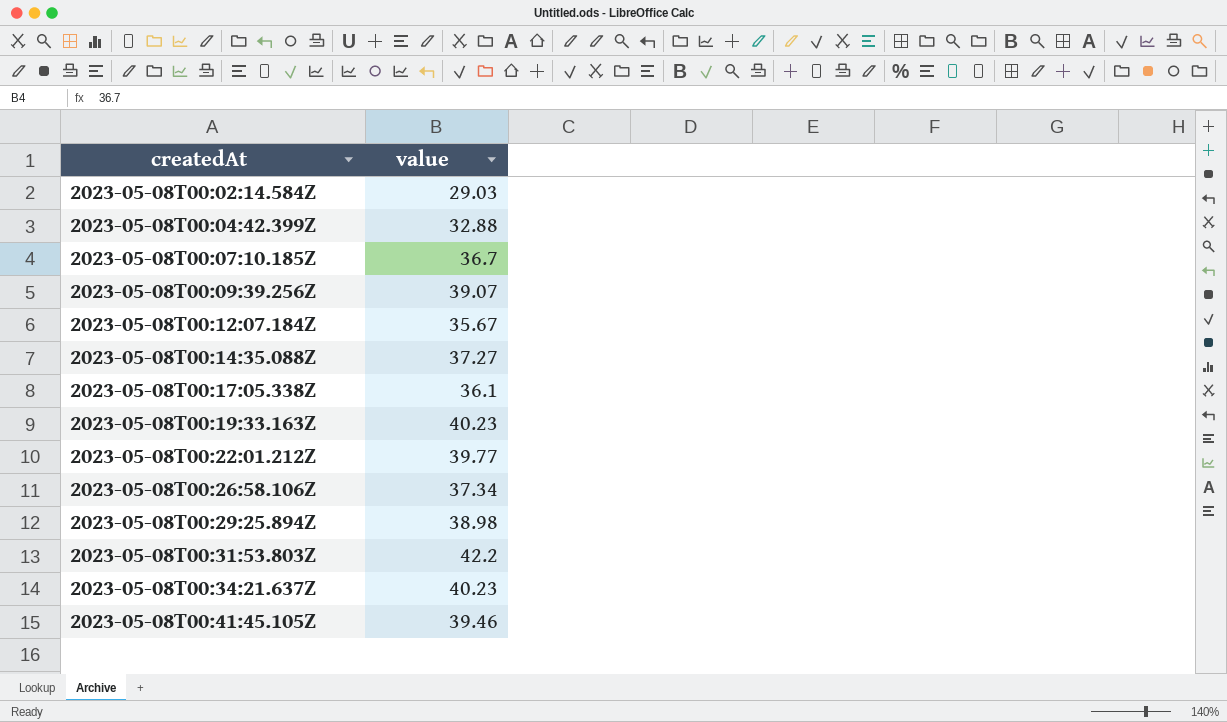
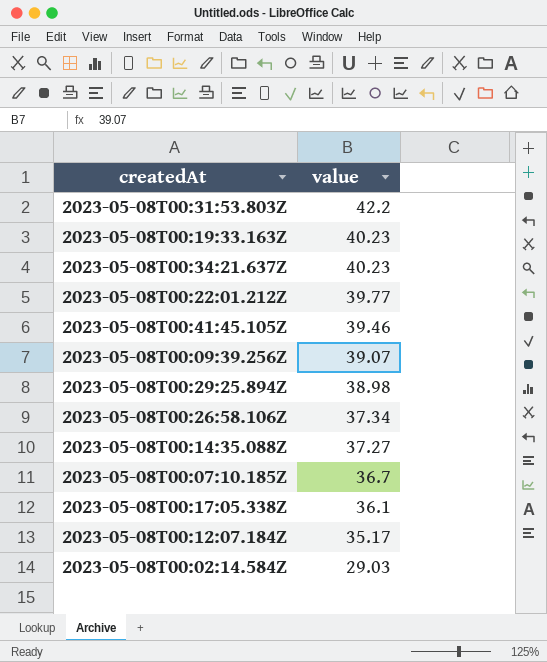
row order: createdAt ascending -> value descending
row 2023-05-08T00:04:42.399Z: 32.88 -> none
2023-05-08T00:12:07.184Z | value: 35.67 -> 35.17

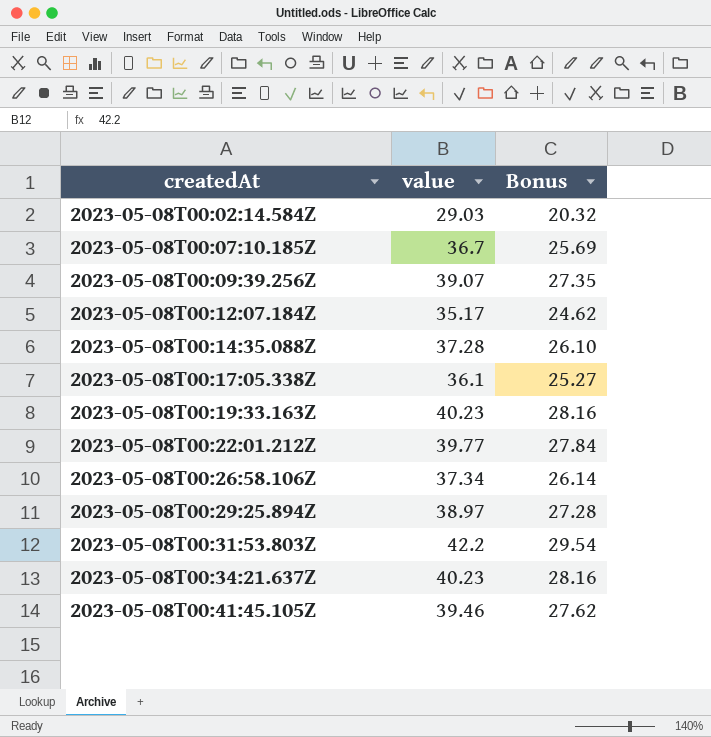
row order: value descending -> createdAt ascending
column Bonus | formula: none -> [value] * 0.7
2023-05-08T00:14:35.088Z | value: 37.27 -> 37.28
2023-05-08T00:29:25.894Z | value: 38.98 -> 38.97

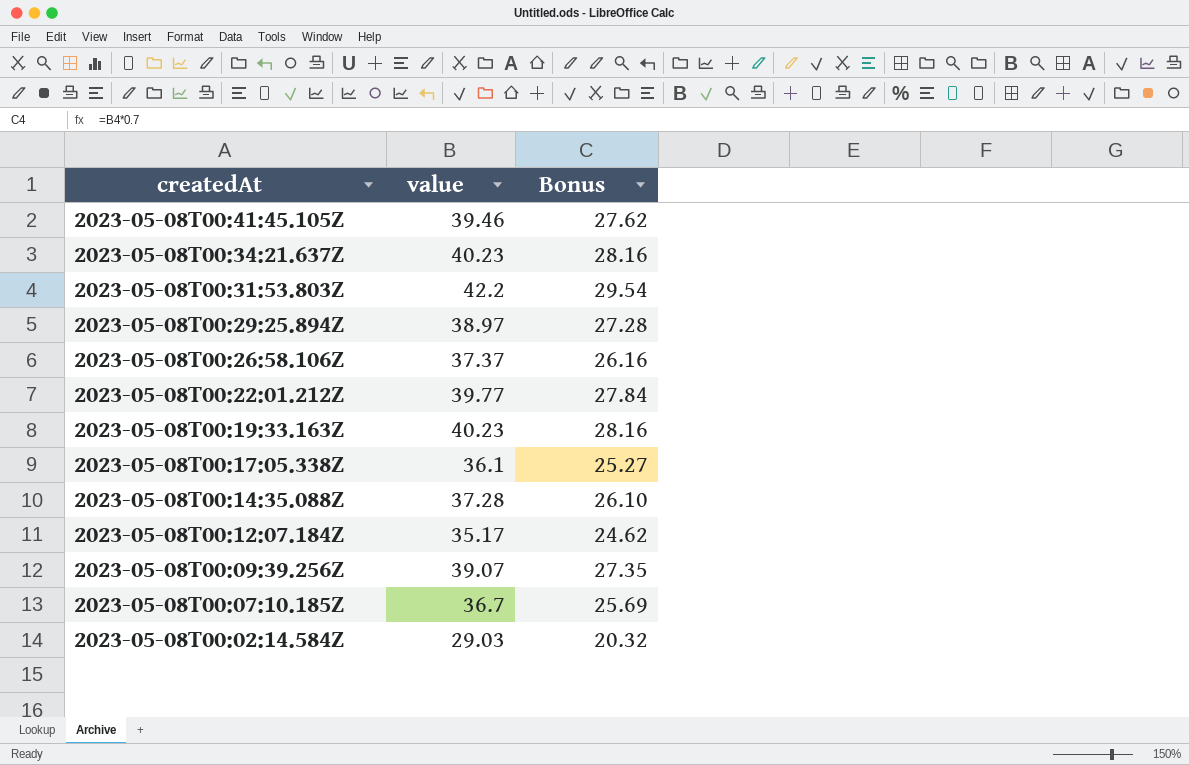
row order: createdAt ascending -> createdAt descending
2023-05-08T00:26:58.106Z | value: 37.34 -> 37.37
2023-05-08T00:26:58.106Z | Bonus: 26.14 -> 26.16

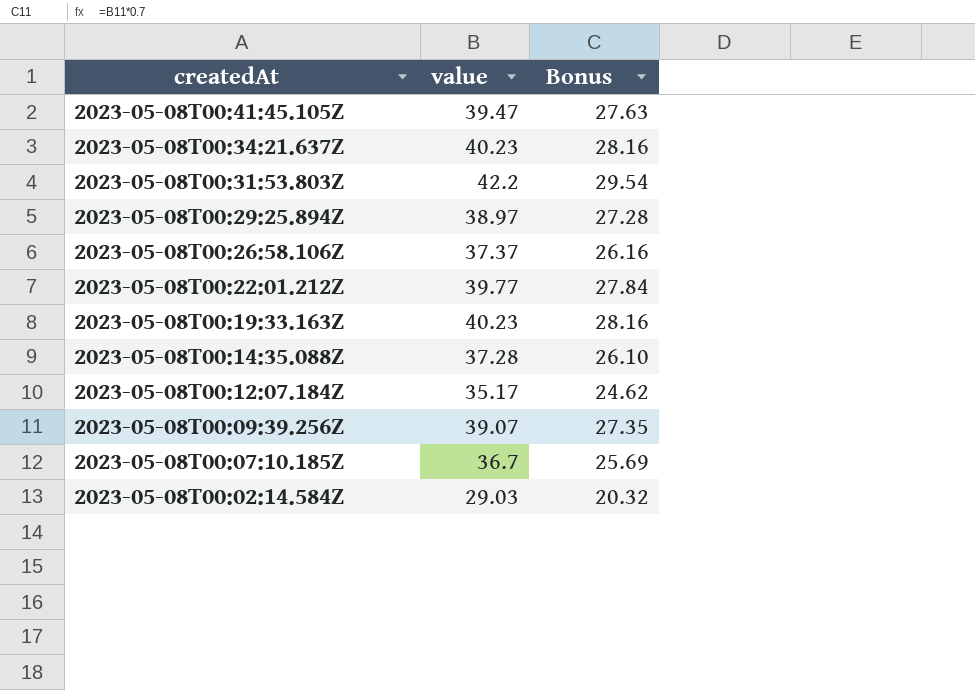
row 2023-05-08T00:17:05.338Z: 36.1 | 25.27 -> none
2023-05-08T00:41:45.105Z | value: 39.46 -> 39.47
2023-05-08T00:41:45.105Z | Bonus: 27.62 -> 27.63

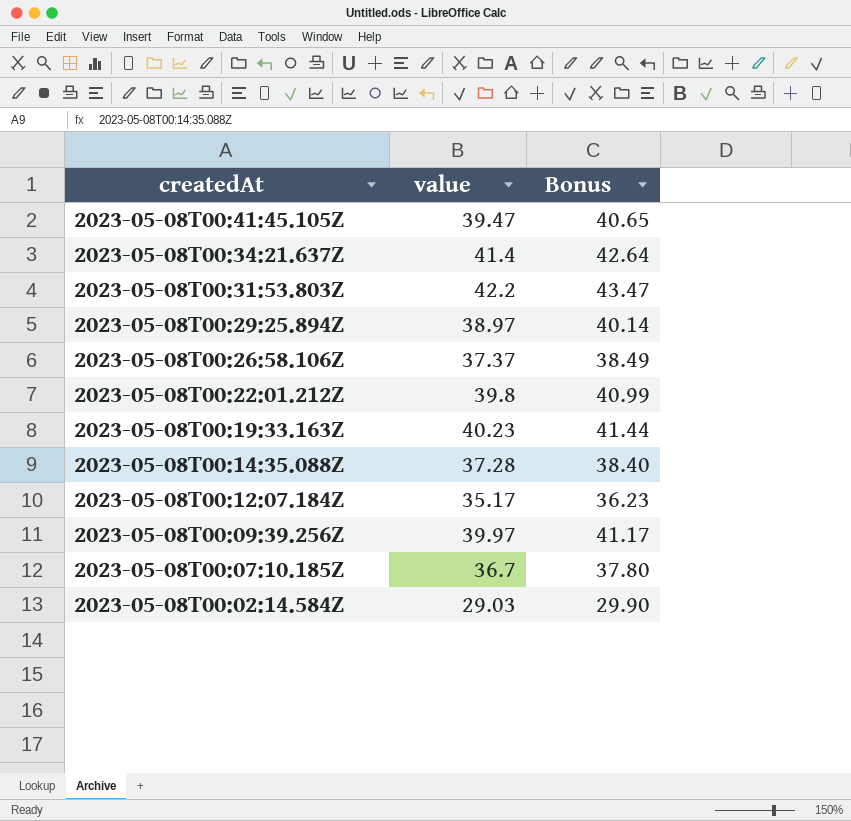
column Bonus | formula: [value] * 0.7 -> [value] * 1.03
2023-05-08T00:34:21.637Z | value: 40.23 -> 41.4
2023-05-08T00:22:01.212Z | value: 39.77 -> 39.8
2023-05-08T00:09:39.256Z | value: 39.07 -> 39.97

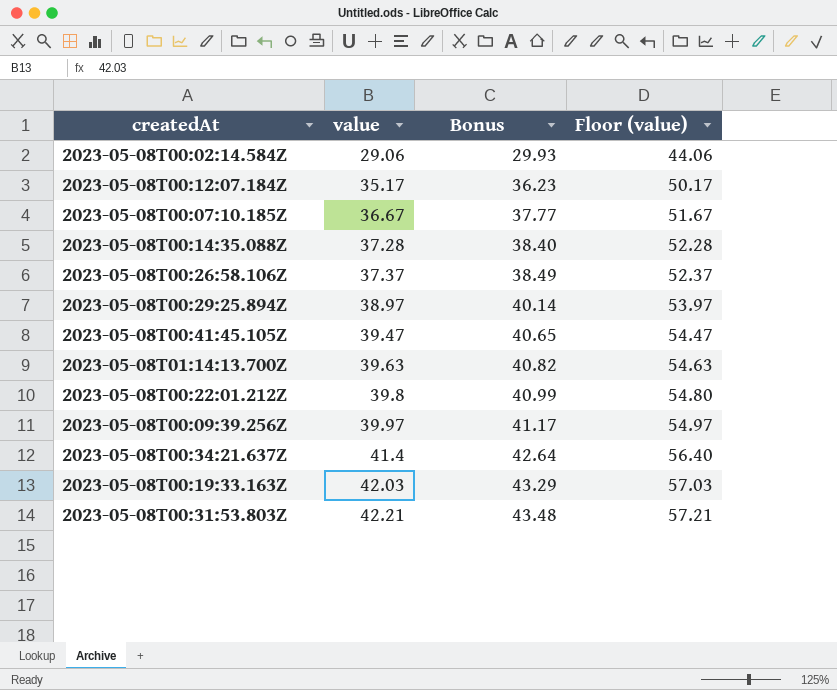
row order: createdAt descending -> value ascending
column Floor (value) | formula: none -> [value] + 15
2023-05-08T00:02:14.584Z | value: 29.03 -> 29.06
2023-05-08T00:02:14.584Z | Bonus: 29.90 -> 29.93
2023-05-08T00:07:10.185Z | value: 36.7 -> 36.67
2023-05-08T00:07:10.185Z | Bonus: 37.80 -> 37.77
row 2023-05-08T01:14:13.700Z: none -> 39.63 | 40.82 | 54.63
2023-05-08T00:19:33.163Z | value: 40.23 -> 42.03
2023-05-08T00:19:33.163Z | Bonus: 41.44 -> 43.29
2023-05-08T00:31:53.803Z | value: 42.2 -> 42.21
2023-05-08T00:31:53.803Z | Bonus: 43.47 -> 43.48

